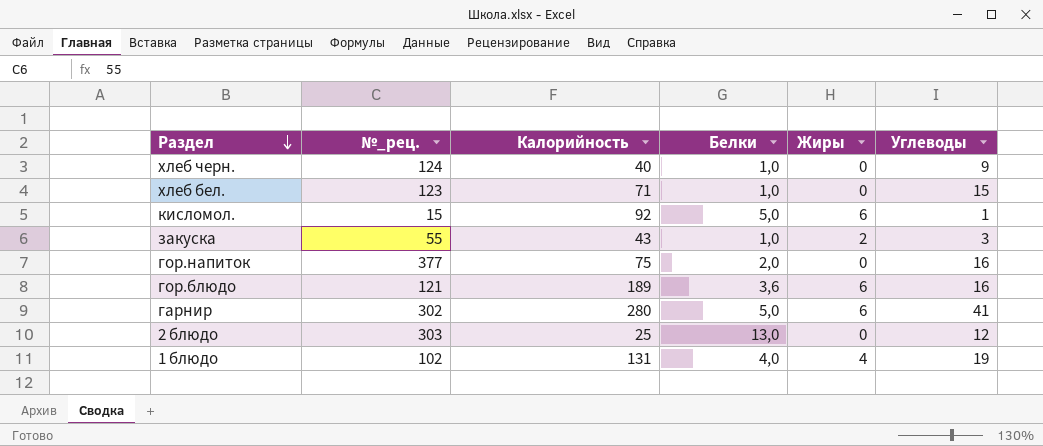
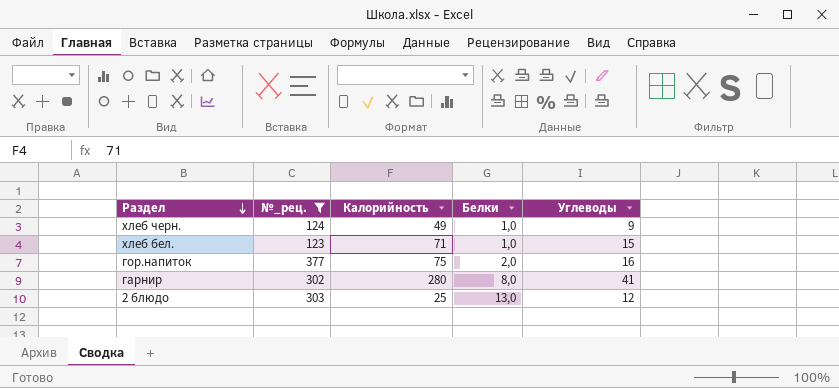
filter: none -> №_рец. >= 123
column Жиры | position: 5 -> none
хлеб черн. | Калорийность: 40 -> 49
гарнир | Белки: 5,0 -> 8,0

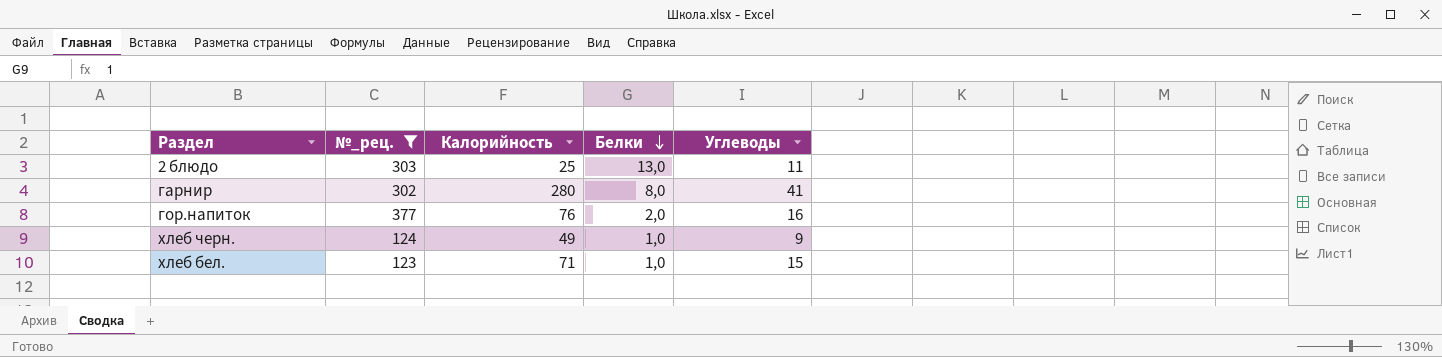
row order: Раздел descending -> Белки descending
2 блюдо | Углеводы: 12 -> 11
гор.напиток | Калорийность: 75 -> 76

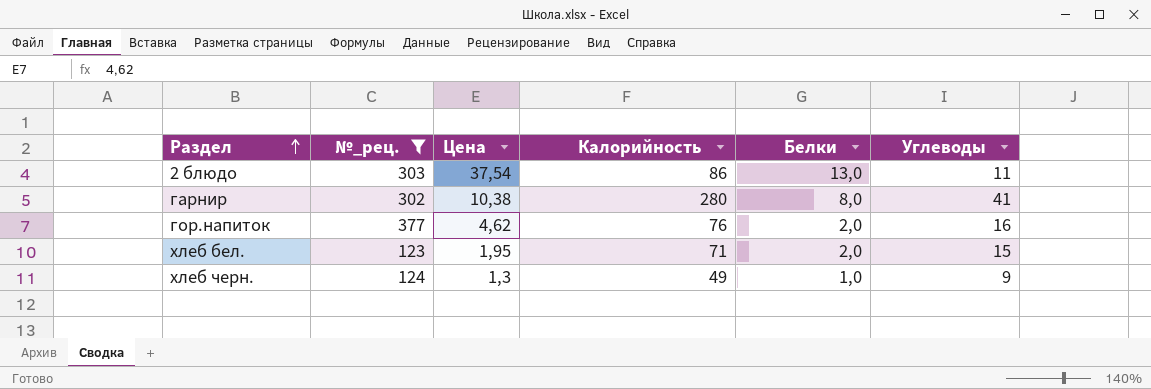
row order: Белки descending -> Раздел ascending
column Цена | position: none -> 3
2 блюдо | Калорийность: 25 -> 86
хлеб бел. | Белки: 1,0 -> 2,0

